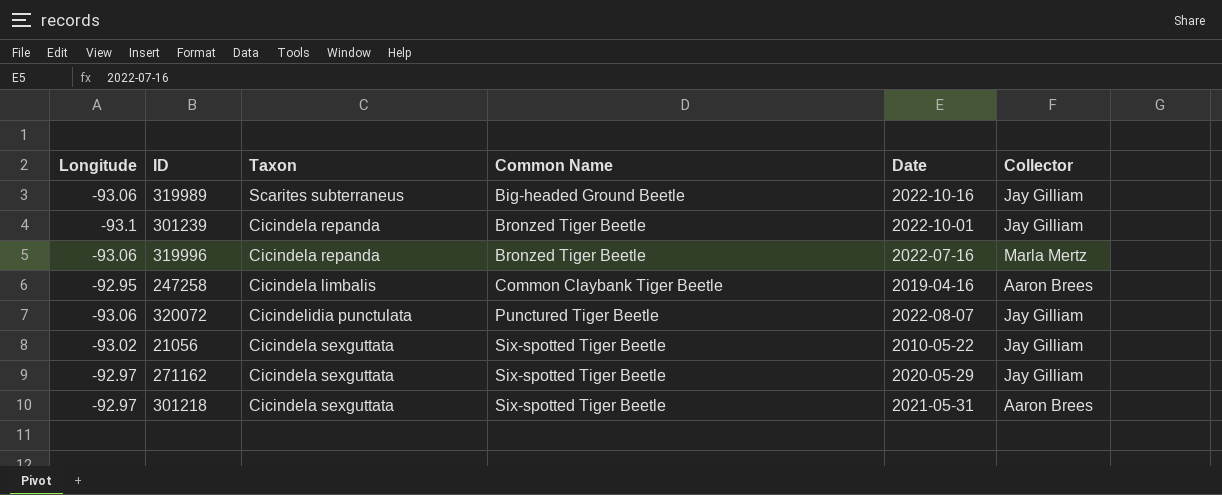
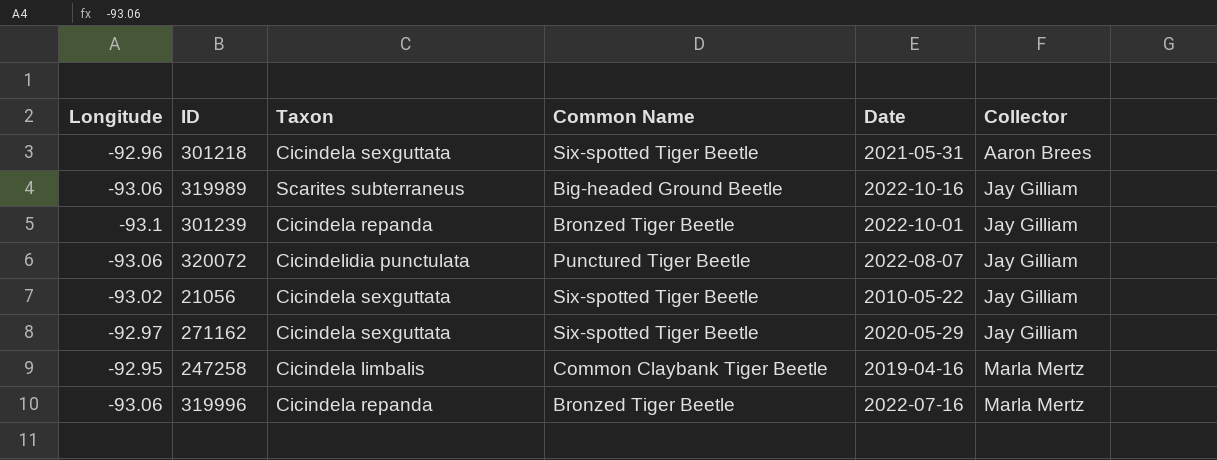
row order: Common Name ascending -> Collector ascending
301218 | Longitude: -92.97 -> -92.96
247258 | Collector: Aaron Brees -> Marla Mertz

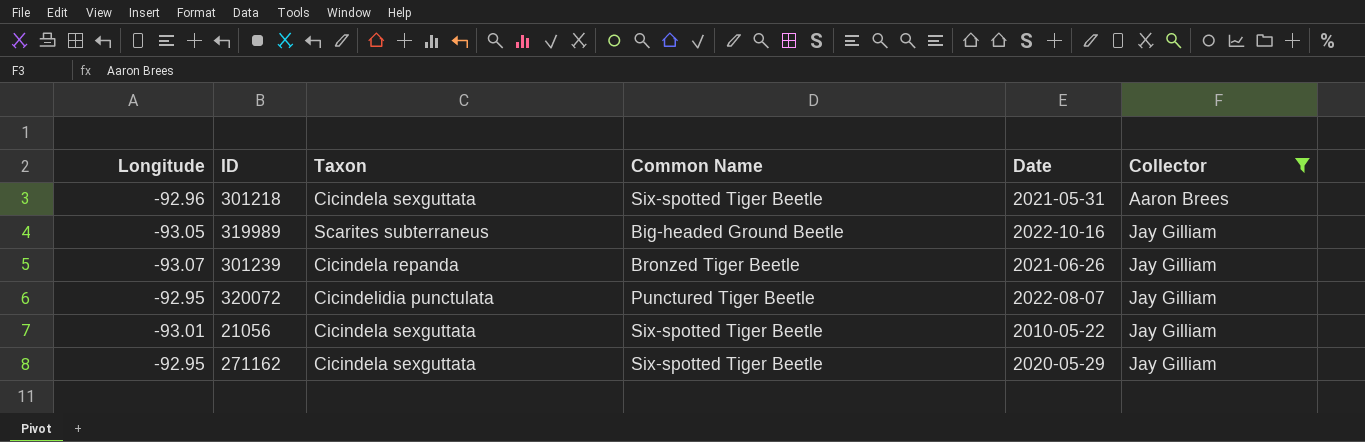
filter: none -> Collector != Marla Mertz
319989 | Longitude: -93.06 -> -93.05
301239 | Longitude: -93.1 -> -93.07
301239 | Date: 2022-10-01 -> 2021-06-26
320072 | Longitude: -93.06 -> -92.95
21056 | Longitude: -93.02 -> -93.01
271162 | Longitude: -92.97 -> -92.95

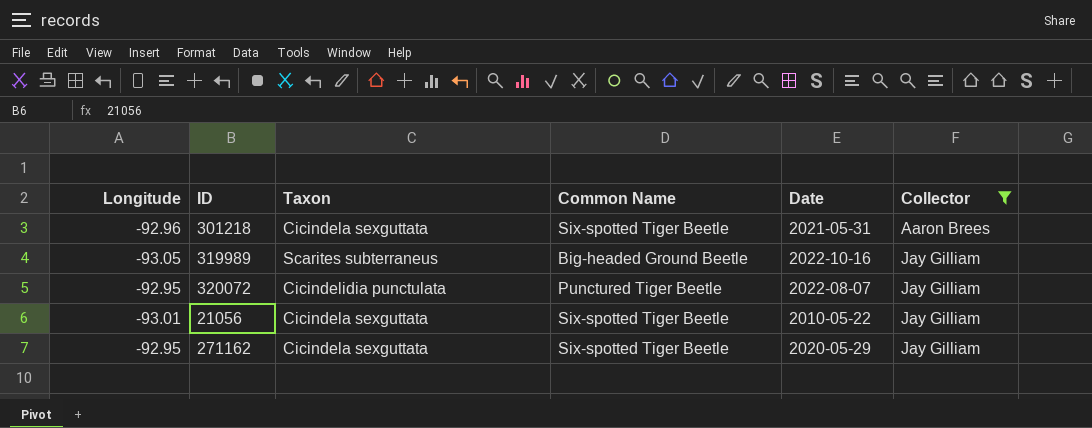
row 301239: -93.07 | Cicindela repanda | Bronzed Tiger Beetle | 2021-06-26 | Jay Gilliam -> none

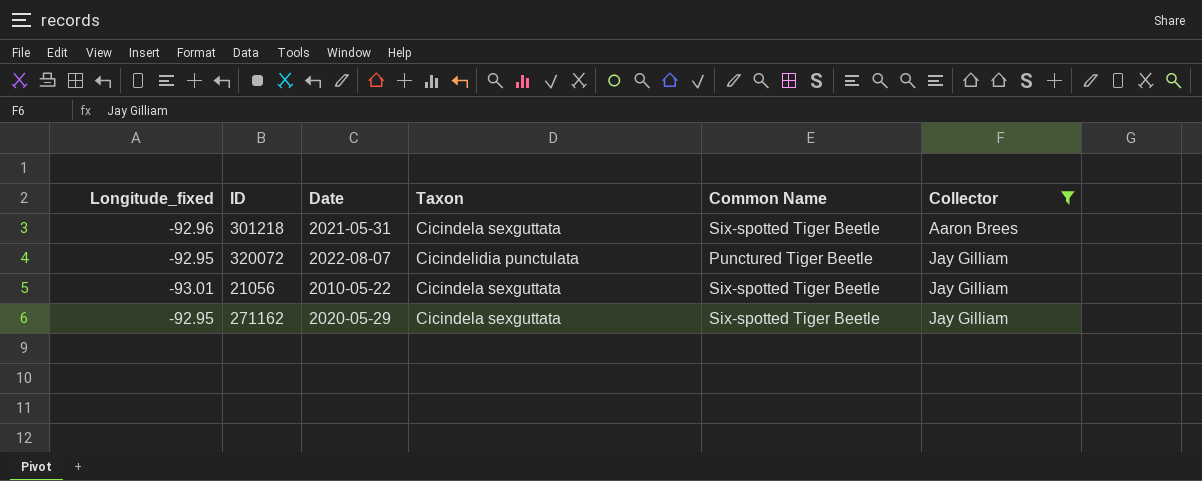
column name: Longitude -> Longitude_fixed
column Date | position: 5 -> 3
row 319989: -93.05 | Scarites subterraneus | Big-headed Ground Beetle | 2022-10-16 | Jay Gilliam -> none

